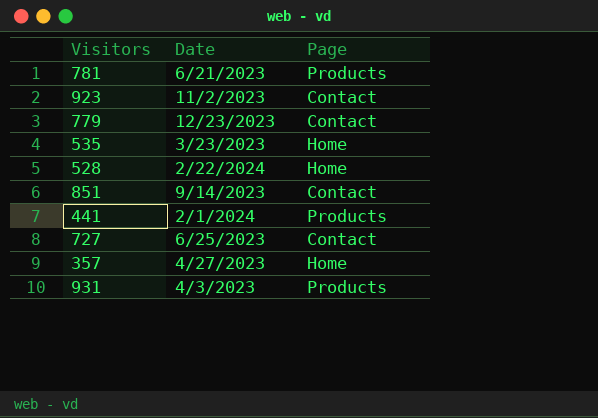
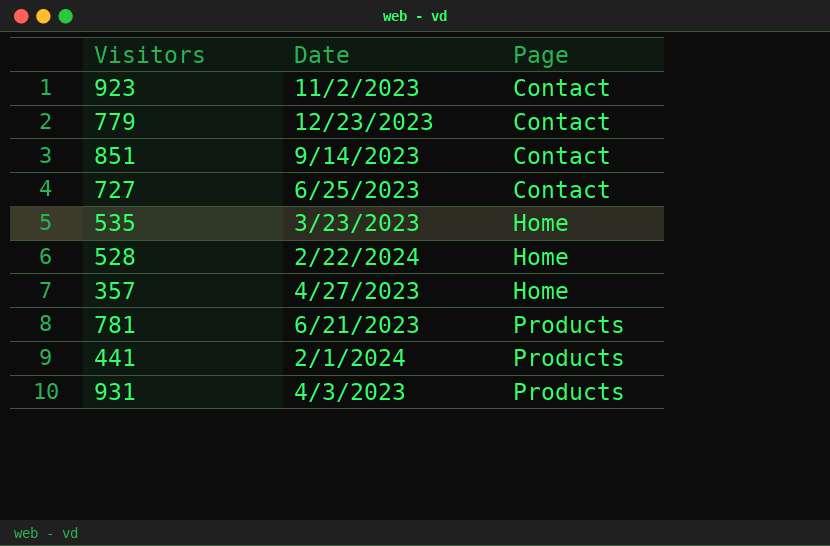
row order: none -> Page ascending

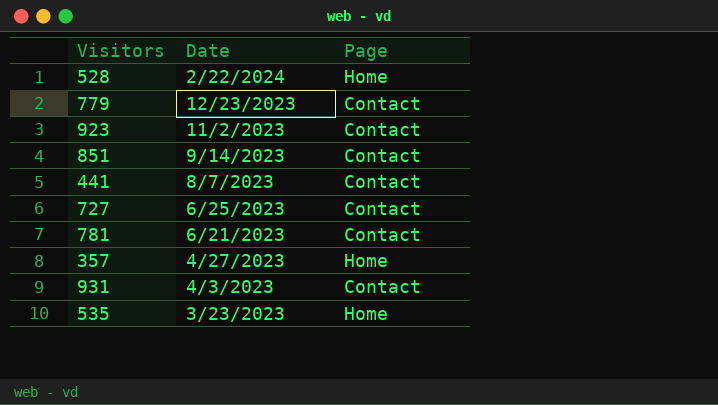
row order: Page ascending -> Date descending
441 | Date: 2/1/2024 -> 8/7/2023
441 | Page: Products -> Contact
781 | Page: Products -> Contact
931 | Page: Products -> Contact

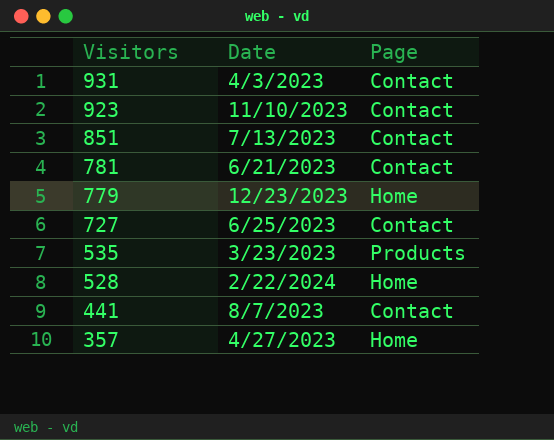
row order: Date descending -> Visitors descending
923 | Date: 11/2/2023 -> 11/10/2023
851 | Date: 9/14/2023 -> 7/13/2023
779 | Page: Contact -> Home
535 | Page: Home -> Products

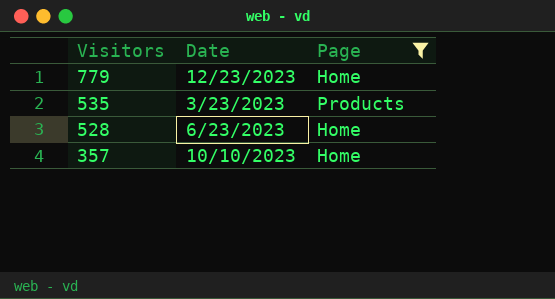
filter: none -> Page != Contact
528 | Date: 2/22/2024 -> 6/23/2023
357 | Date: 4/27/2023 -> 10/10/2023

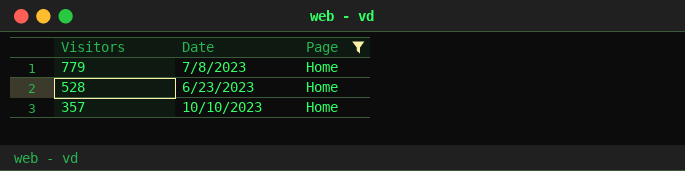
row 535: 3/23/2023 | Products -> none
779 | Date: 12/23/2023 -> 7/8/2023

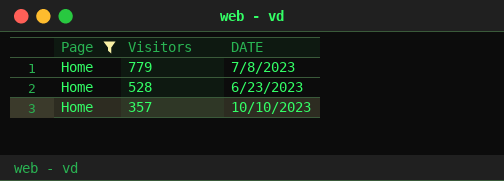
column Page | position: 3 -> 1
column name: Date -> DATE

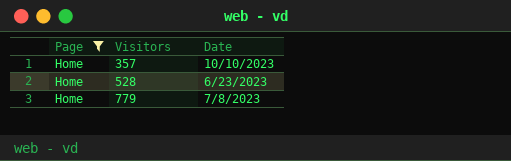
row order: Visitors descending -> Visitors ascending
column name: DATE -> Date

